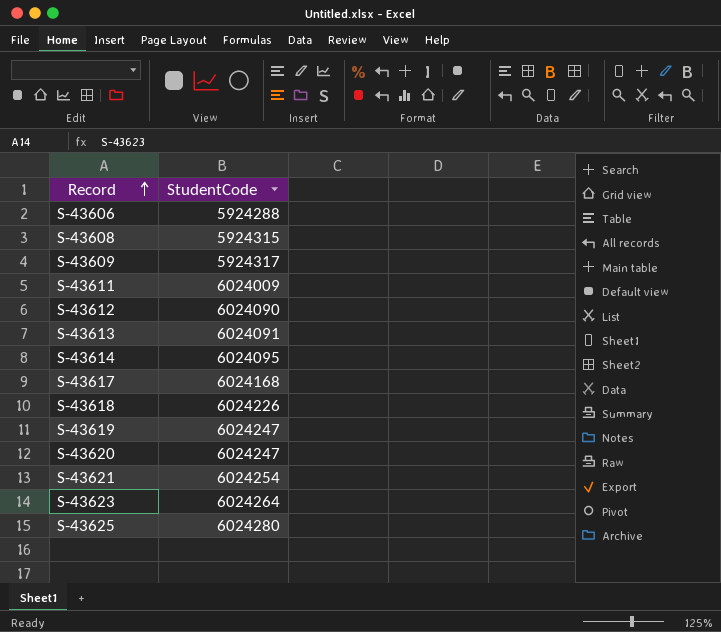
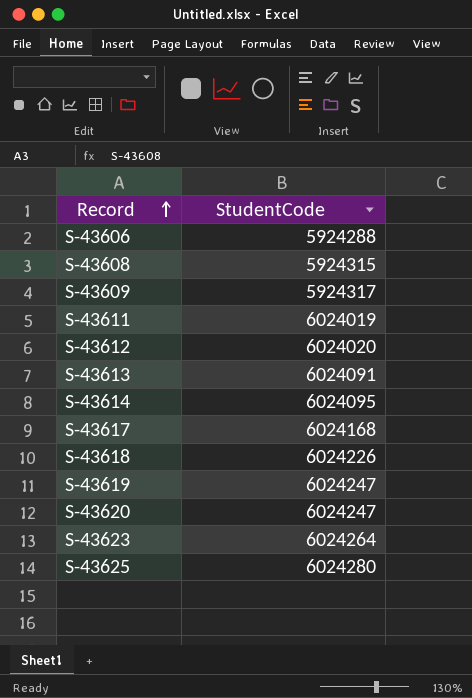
row S-43621: 6024254 -> none
S-43611 | StudentCode: 6024009 -> 6024019
S-43612 | StudentCode: 6024090 -> 6024020

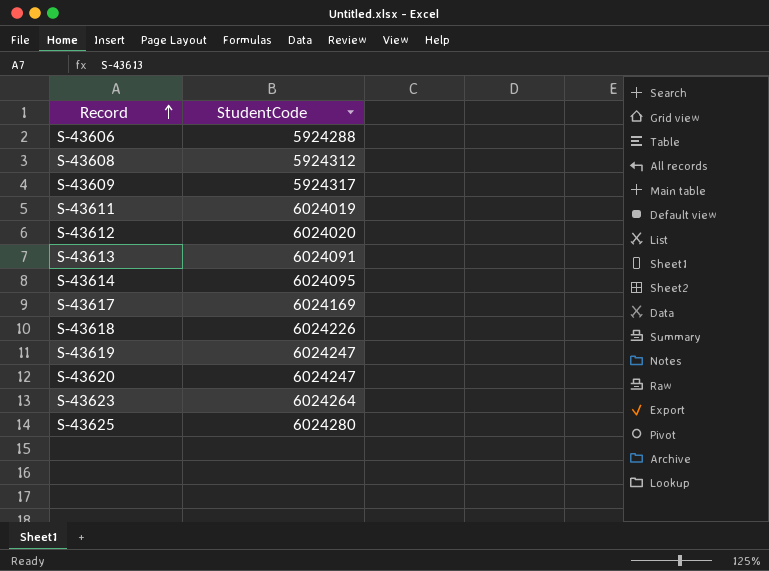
S-43608 | StudentCode: 5924315 -> 5924312
S-43617 | StudentCode: 6024168 -> 6024169

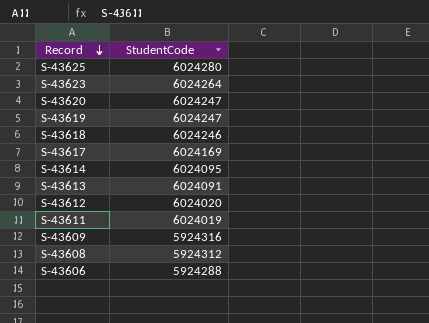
row order: Record ascending -> Record descending
S-43618 | StudentCode: 6024226 -> 6024246
S-43609 | StudentCode: 5924317 -> 5924316

